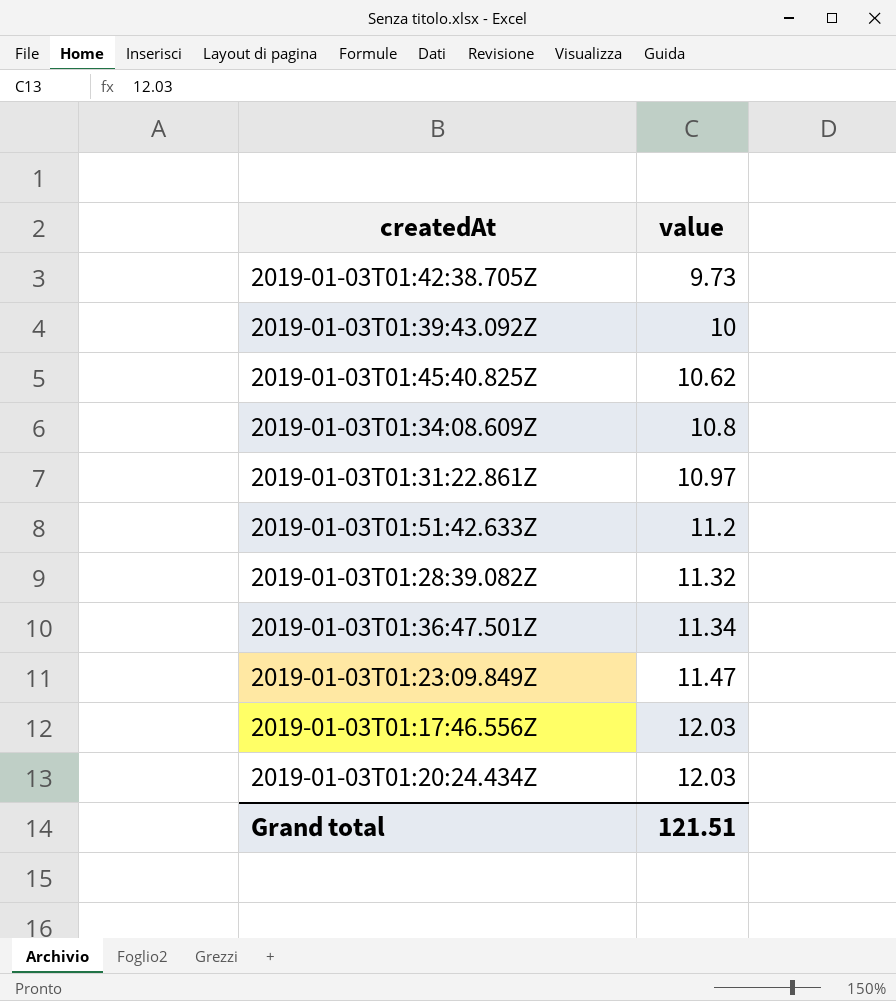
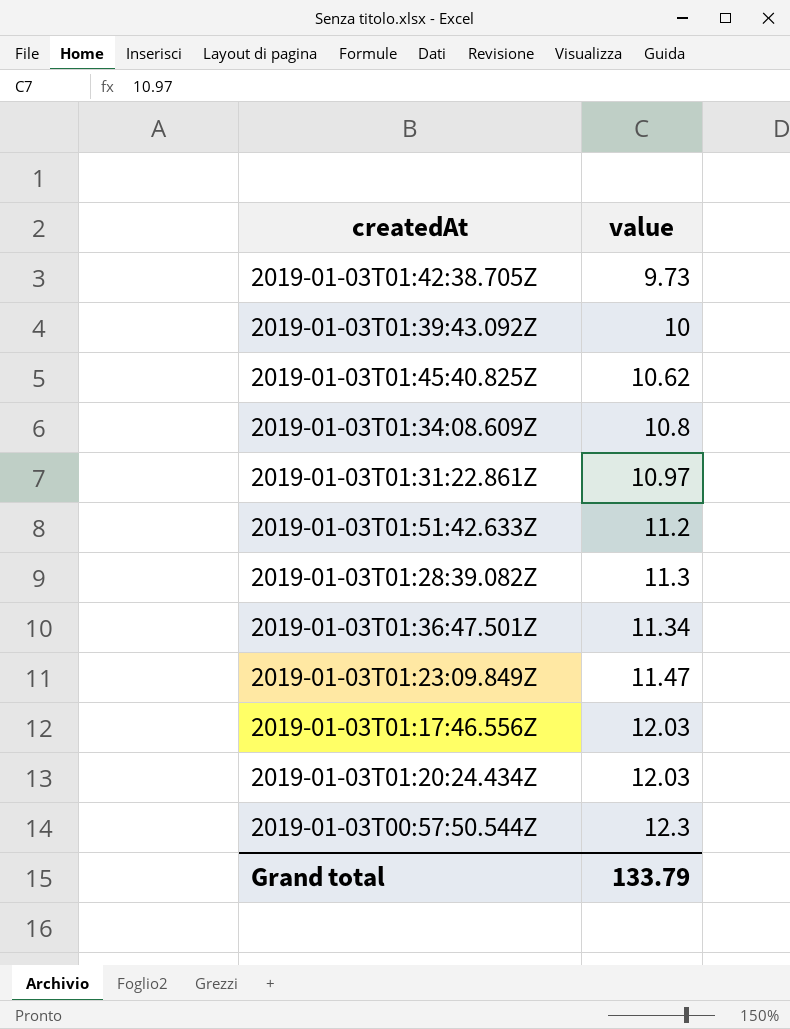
2019-01-03T01:28:39.082Z | value: 11.32 -> 11.3
row 2019-01-03T00:57:50.544Z: none -> 12.3
Grand total | value: 121.51 -> 133.79

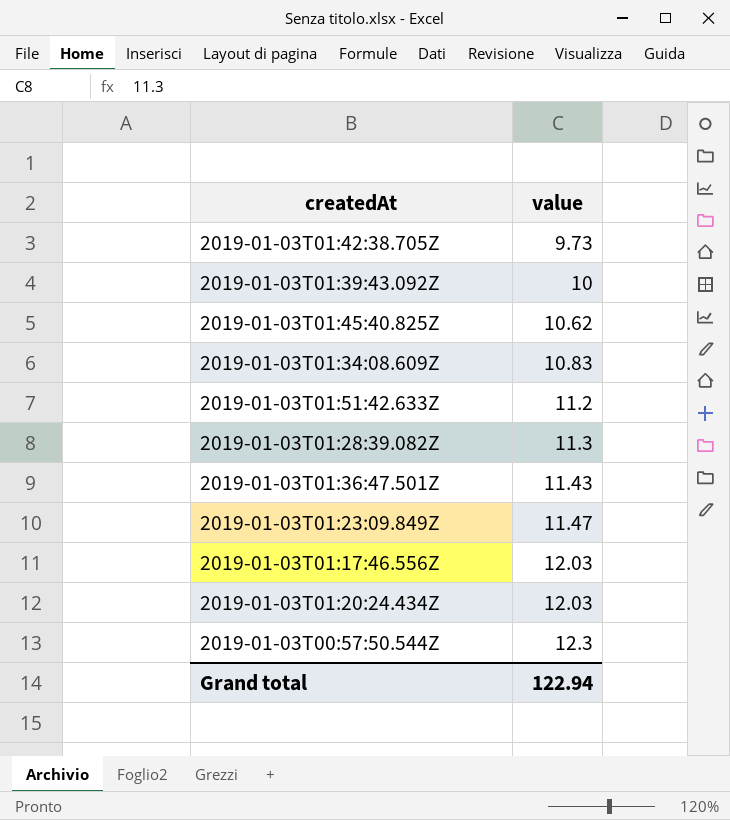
row 2019-01-03T01:31:22.861Z: 10.97 -> none
2019-01-03T01:34:08.609Z | value: 10.8 -> 10.83
2019-01-03T01:36:47.501Z | value: 11.34 -> 11.43
Grand total | value: 133.79 -> 122.94

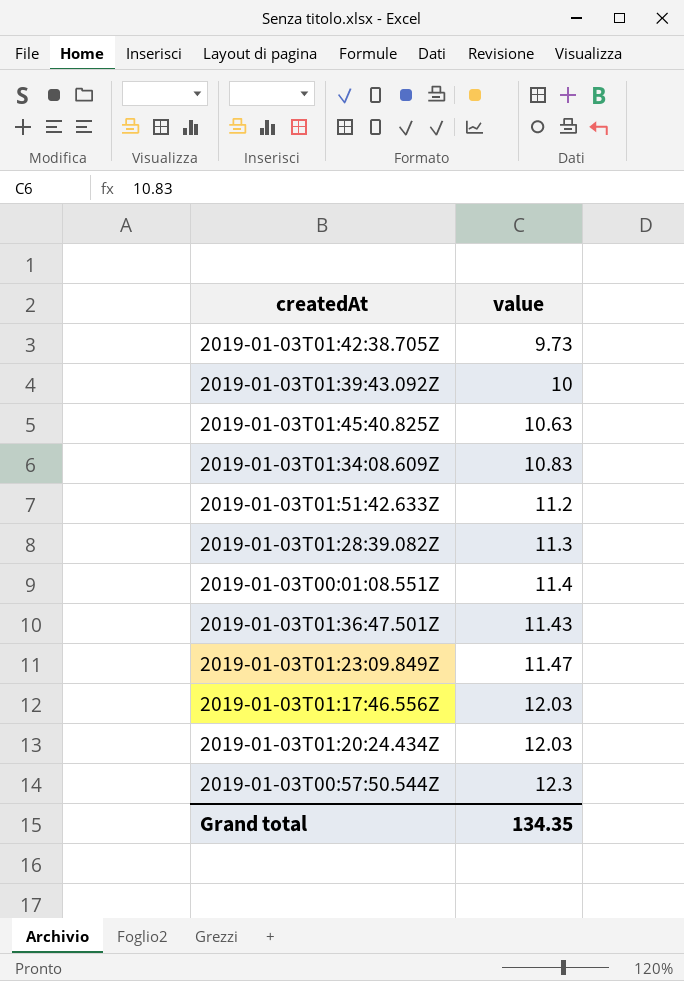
2019-01-03T01:45:40.825Z | value: 10.62 -> 10.63
row 2019-01-03T00:01:08.551Z: none -> 11.4
Grand total | value: 122.94 -> 134.35

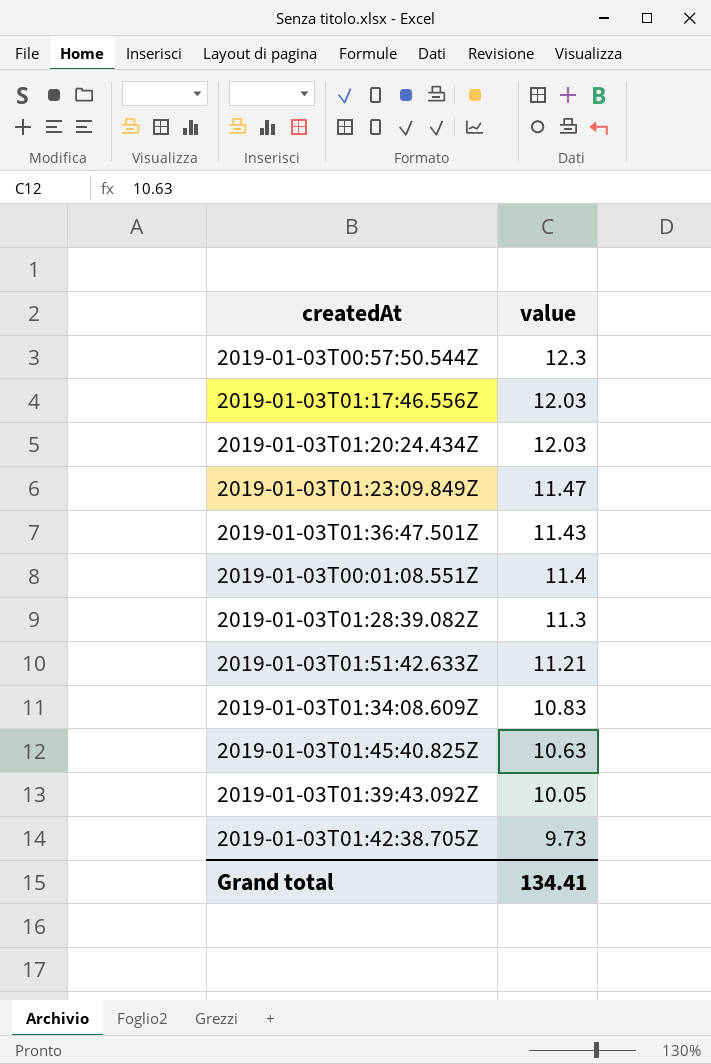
row order: value ascending -> value descending
2019-01-03T01:51:42.633Z | value: 11.2 -> 11.21
2019-01-03T01:39:43.092Z | value: 10 -> 10.05
Grand total | value: 134.35 -> 134.41

